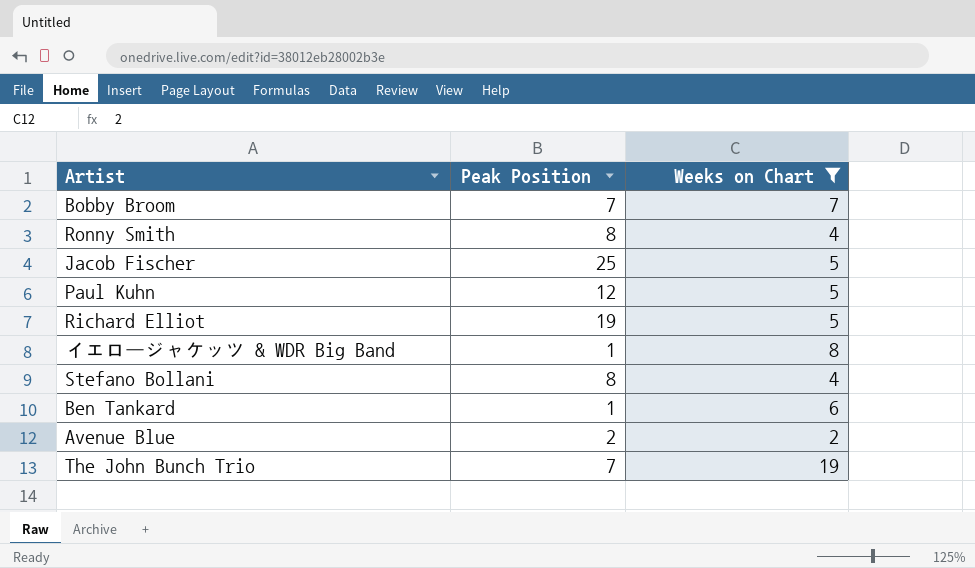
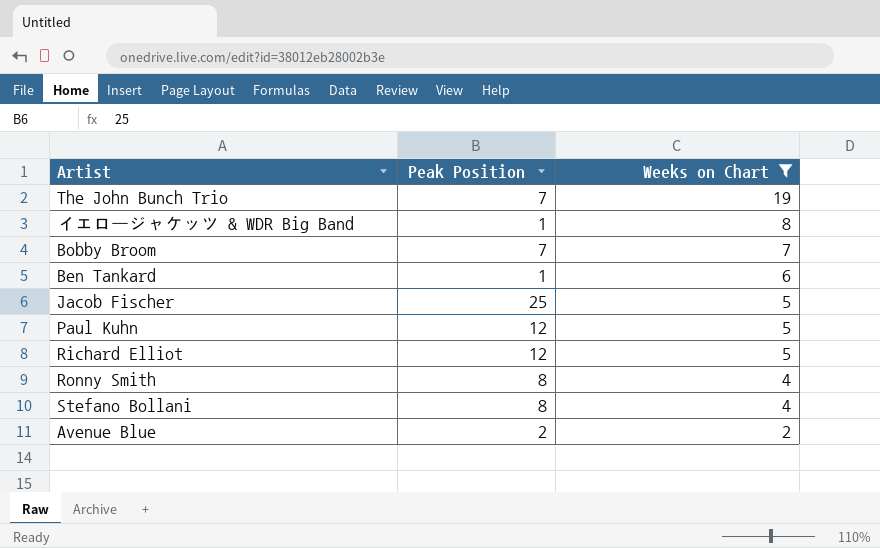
row order: none -> Weeks on Chart descending
Richard Elliot | Peak Position: 19 -> 12

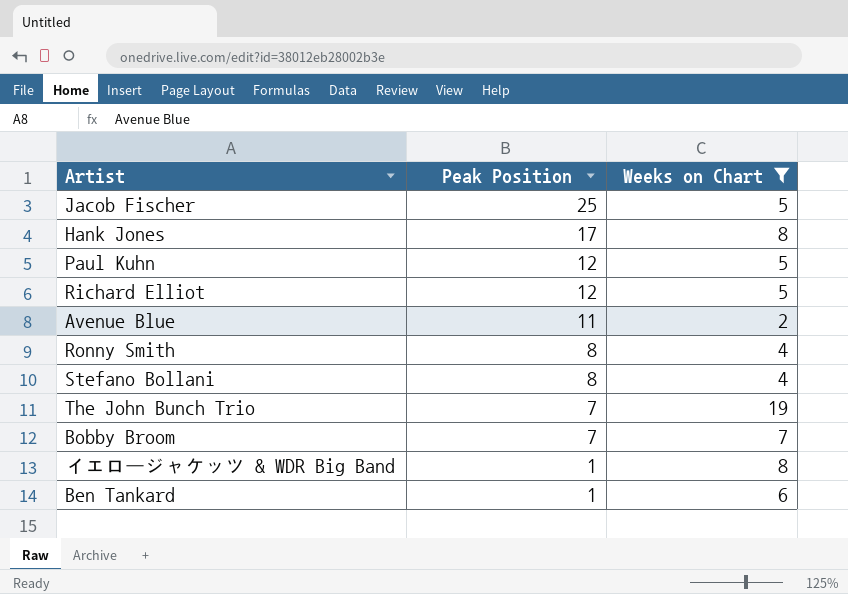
row order: Weeks on Chart descending -> Peak Position descending
row Hank Jones: none -> 17 | 8
Avenue Blue | Peak Position: 2 -> 11

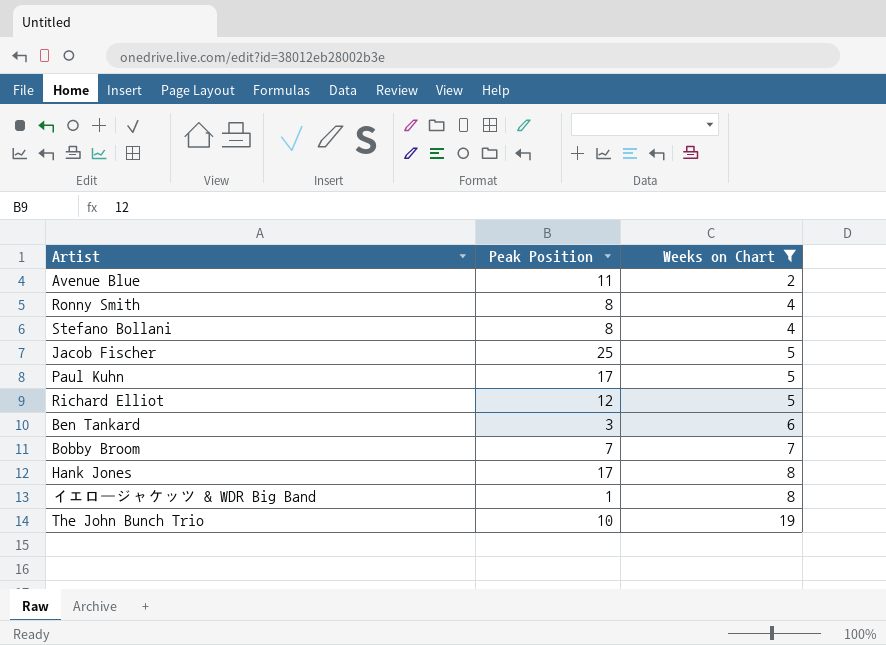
row order: Peak Position descending -> Weeks on Chart ascending
Paul Kuhn | Peak Position: 12 -> 17
Ben Tankard | Peak Position: 1 -> 3
The John Bunch Trio | Peak Position: 7 -> 10

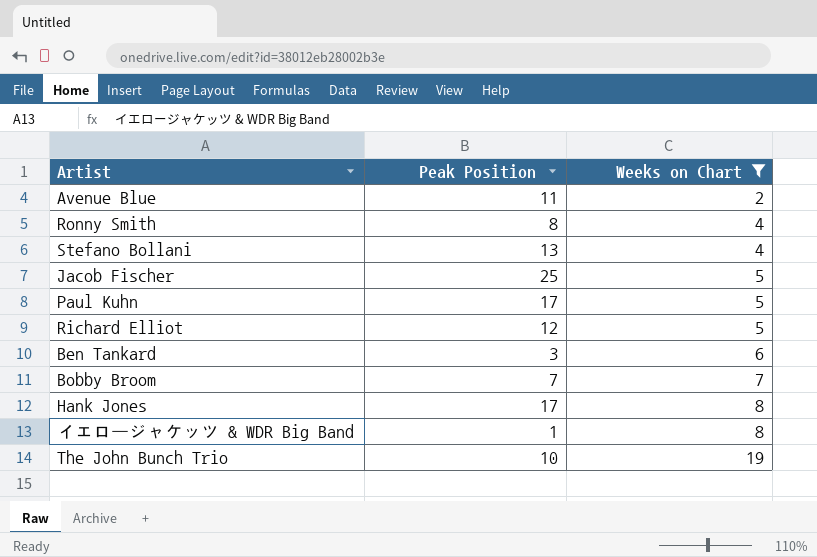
Stefano Bollani | Peak Position: 8 -> 13

